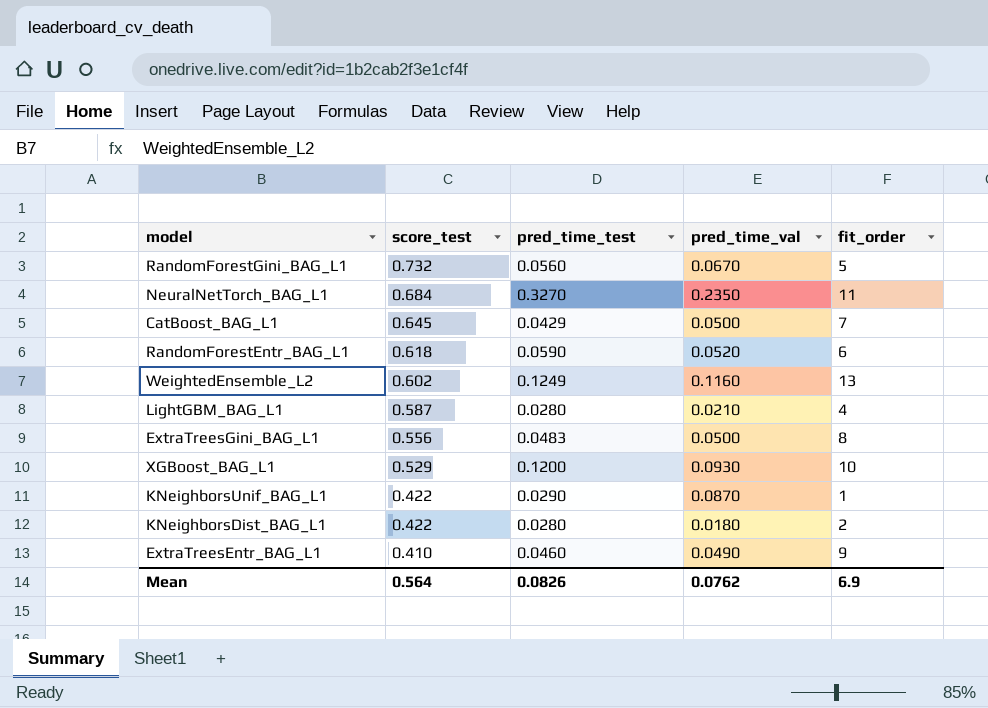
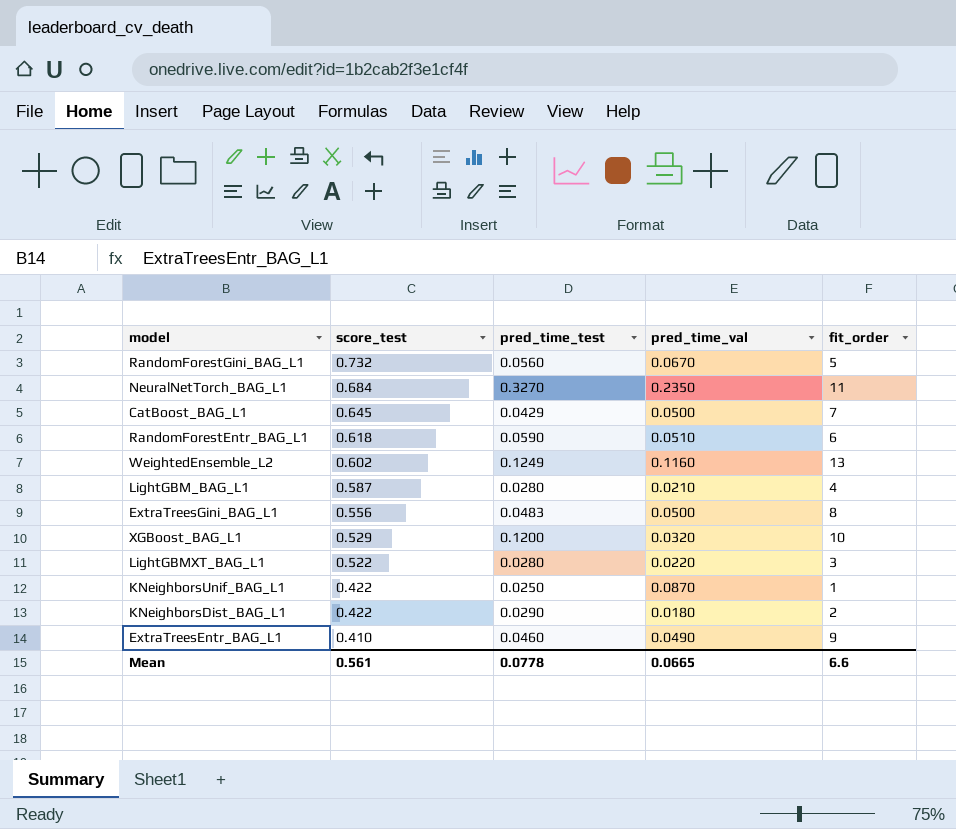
RandomForestEntr_BAG_L1 | pred_time_val: 0.0520 -> 0.0510
XGBoost_BAG_L1 | pred_time_val: 0.0930 -> 0.0320
row LightGBMXT_BAG_L1: none -> 0.522 | 0.0280 | 0.0220 | 3
KNeighborsUnif_BAG_L1 | pred_time_test: 0.0290 -> 0.0250
KNeighborsDist_BAG_L1 | pred_time_test: 0.0280 -> 0.0290
Mean | score_test: 0.564 -> 0.561
Mean | pred_time_test: 0.0826 -> 0.0778
Mean | pred_time_val: 0.0762 -> 0.0665
Mean | fit_order: 6.9 -> 6.6

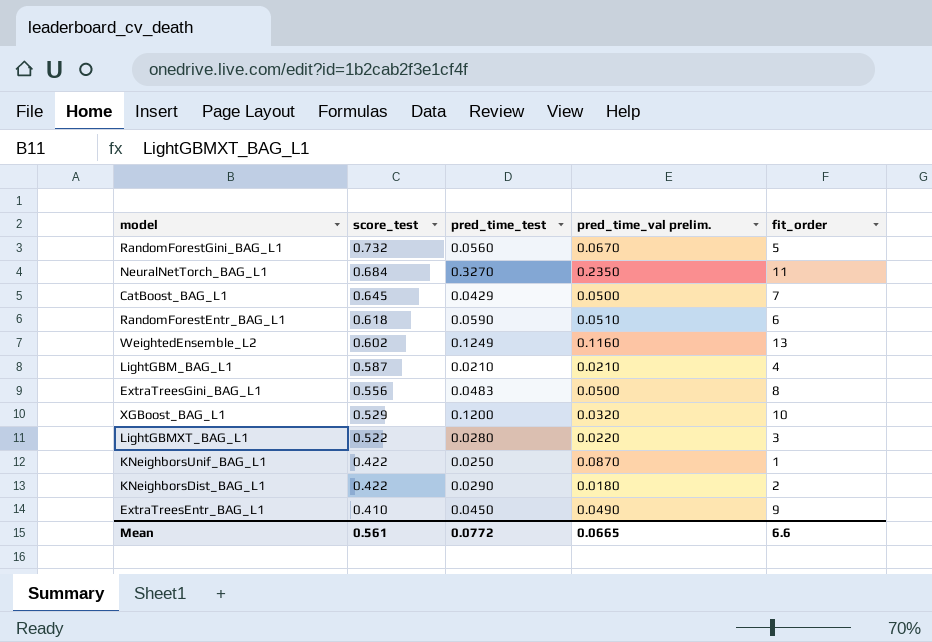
column name: pred_time_val -> pred_time_val prelim.
LightGBM_BAG_L1 | pred_time_test: 0.0280 -> 0.0210
ExtraTreesEntr_BAG_L1 | pred_time_test: 0.0460 -> 0.0450
Mean | pred_time_test: 0.0778 -> 0.0772

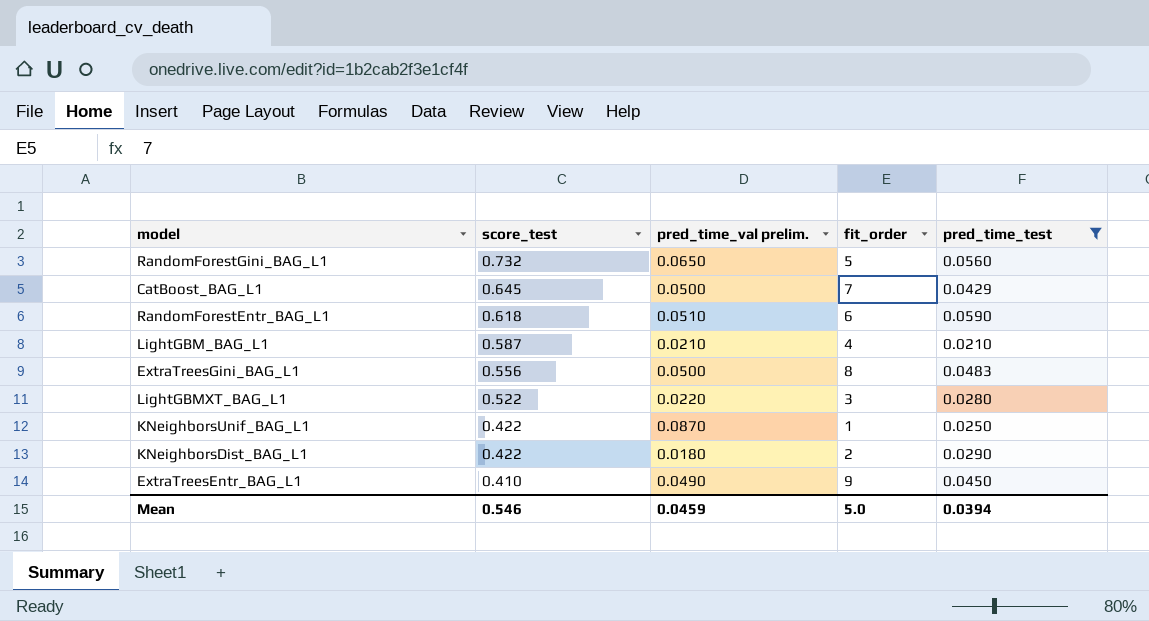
filter: none -> pred_time_test <= 0.0590
column pred_time_test | position: 3 -> 5
RandomForestGini_BAG_L1 | pred_time_val prelim.: 0.0670 -> 0.0650
Mean | score_test: 0.561 -> 0.546
Mean | pred_time_val prelim.: 0.0665 -> 0.0459
Mean | fit_order: 6.6 -> 5.0
Mean | pred_time_test: 0.0772 -> 0.0394

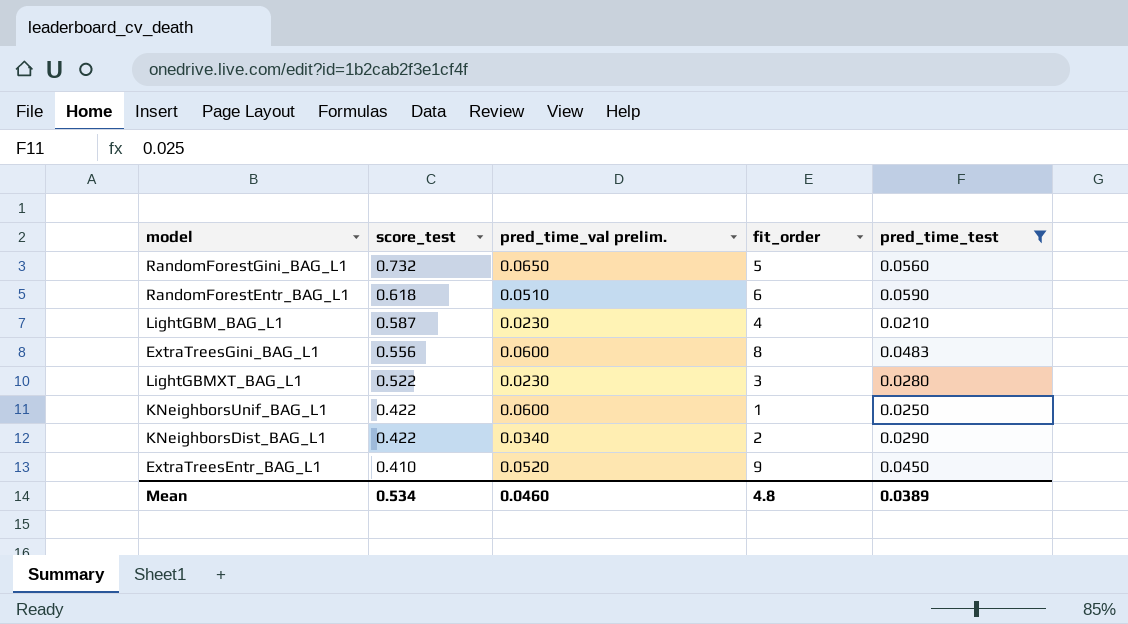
row CatBoost_BAG_L1: 0.645 | 0.0500 | 7 | 0.0429 -> none
LightGBM_BAG_L1 | pred_time_val prelim.: 0.0210 -> 0.0230
ExtraTreesGini_BAG_L1 | pred_time_val prelim.: 0.0500 -> 0.0600
LightGBMXT_BAG_L1 | pred_time_val prelim.: 0.0220 -> 0.0230
KNeighborsUnif_BAG_L1 | pred_time_val prelim.: 0.0870 -> 0.0600
KNeighborsDist_BAG_L1 | pred_time_val prelim.: 0.0180 -> 0.0340
ExtraTreesEntr_BAG_L1 | pred_time_val prelim.: 0.0490 -> 0.0520
Mean | score_test: 0.546 -> 0.534
Mean | pred_time_val prelim.: 0.0459 -> 0.0460
Mean | fit_order: 5.0 -> 4.8
Mean | pred_time_test: 0.0394 -> 0.0389

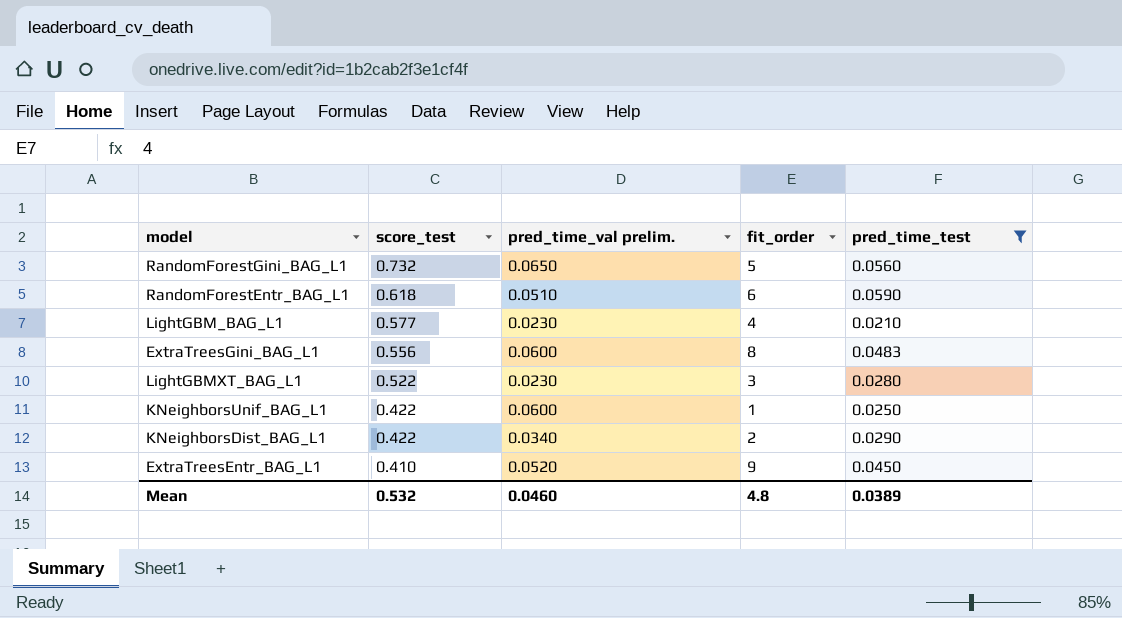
LightGBM_BAG_L1 | score_test: 0.587 -> 0.577
Mean | score_test: 0.534 -> 0.532

